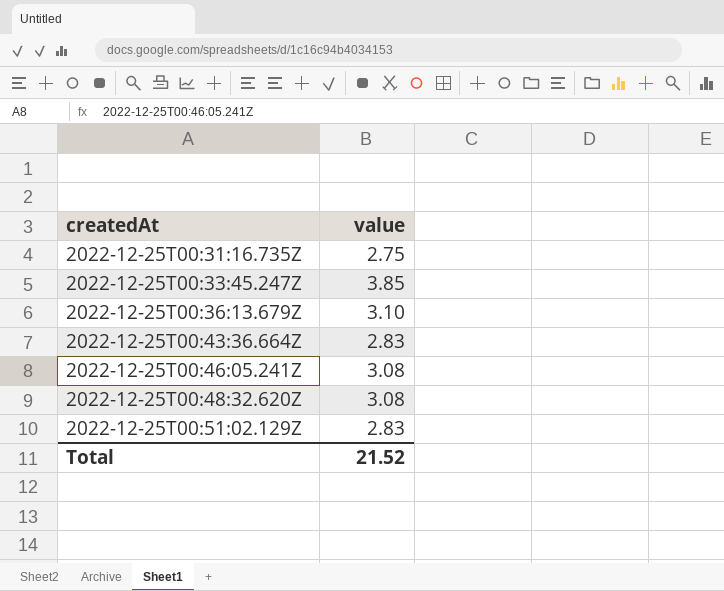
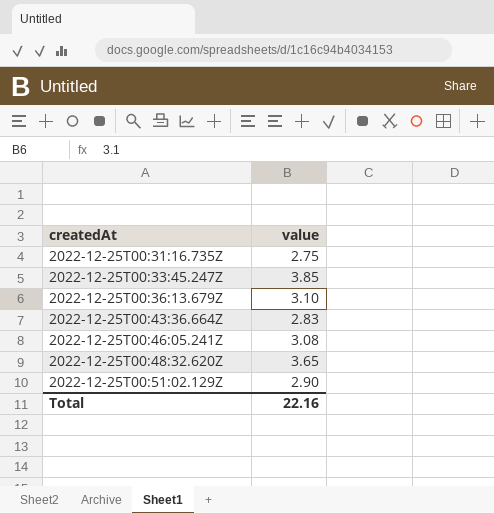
2022-12-25T00:48:32.620Z | value: 3.08 -> 3.65
2022-12-25T00:51:02.129Z | value: 2.83 -> 2.90
Total | value: 21.52 -> 22.16

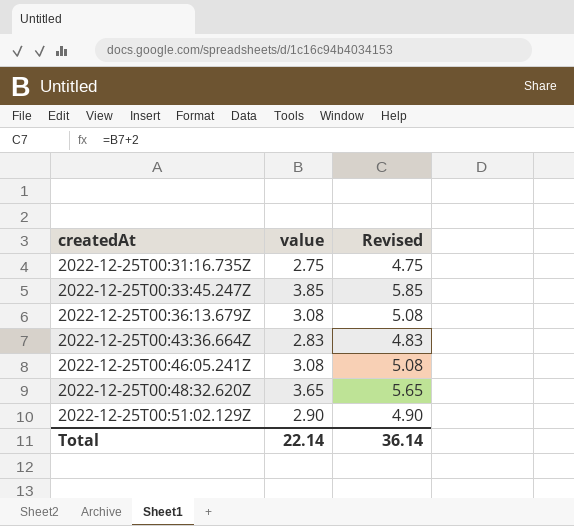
column Revised | formula: none -> [value] + 2
2022-12-25T00:36:13.679Z | value: 3.10 -> 3.08
Total | value: 22.16 -> 22.14

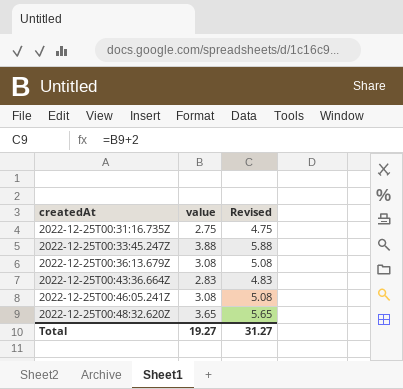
row 2022-12-25T00:51:02.129Z: 2.90 | 4.90 -> none
2022-12-25T00:33:45.247Z | value: 3.85 -> 3.88
2022-12-25T00:33:45.247Z | Revised: 5.85 -> 5.88
Total | value: 22.14 -> 19.27
Total | Revised: 36.14 -> 31.27

